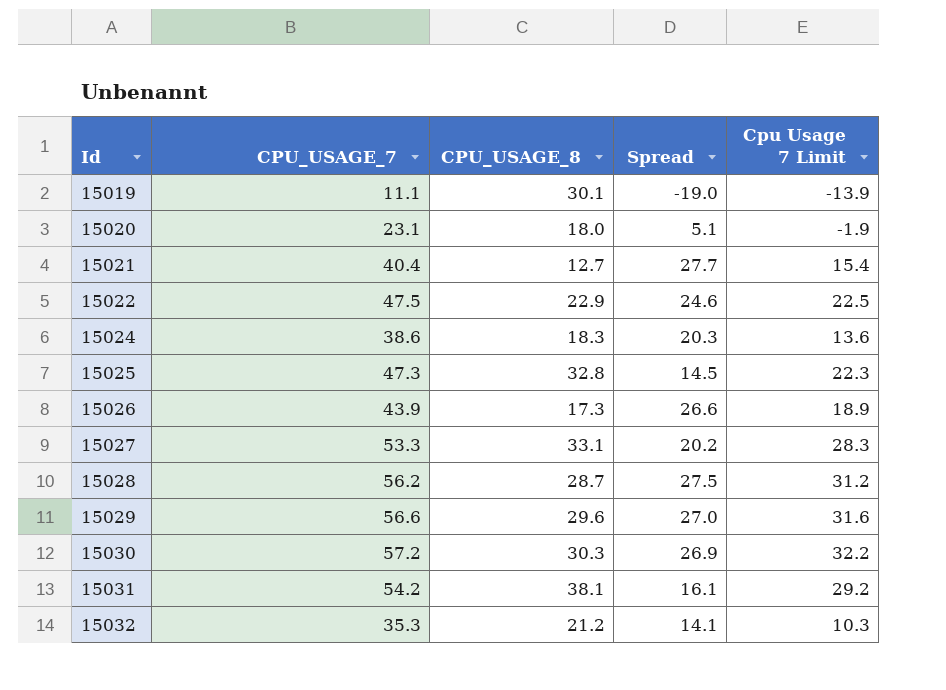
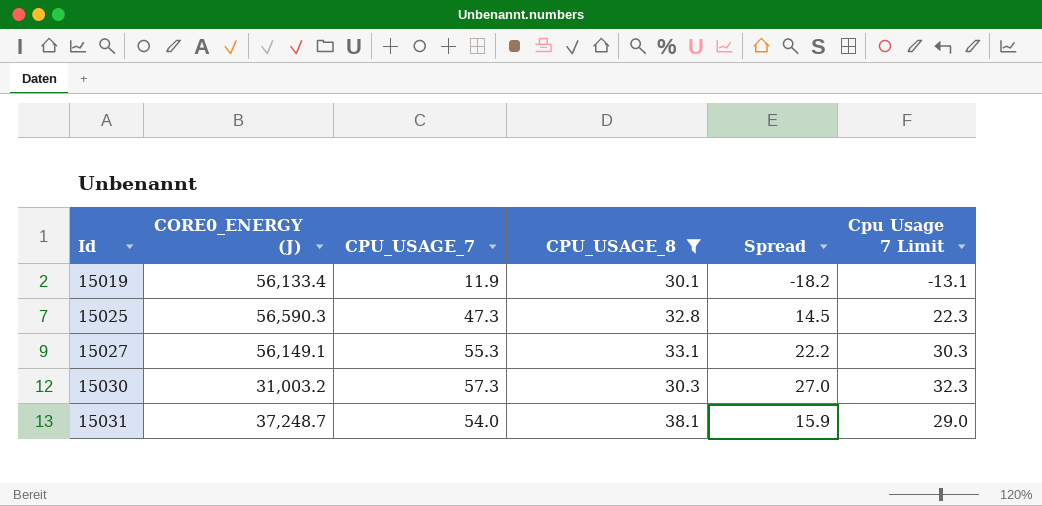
filter: none -> CPU_USAGE_8 >= 30.1
column CORE0_ENERGY (J) | position: none -> 2
15019 | CPU_USAGE_7: 11.1 -> 11.9
15019 | Spread: -19.0 -> -18.2
15019 | Cpu Usage 7 Limit: -13.9 -> -13.1
15027 | CPU_USAGE_7: 53.3 -> 55.3
15027 | Spread: 20.2 -> 22.2
15027 | Cpu Usage 7 Limit: 28.3 -> 30.3
15030 | CPU_USAGE_7: 57.2 -> 57.3
15030 | Spread: 26.9 -> 27.0
15030 | Cpu Usage 7 Limit: 32.2 -> 32.3
15031 | CPU_USAGE_7: 54.2 -> 54.0
15031 | Spread: 16.1 -> 15.9
15031 | Cpu Usage 7 Limit: 29.2 -> 29.0

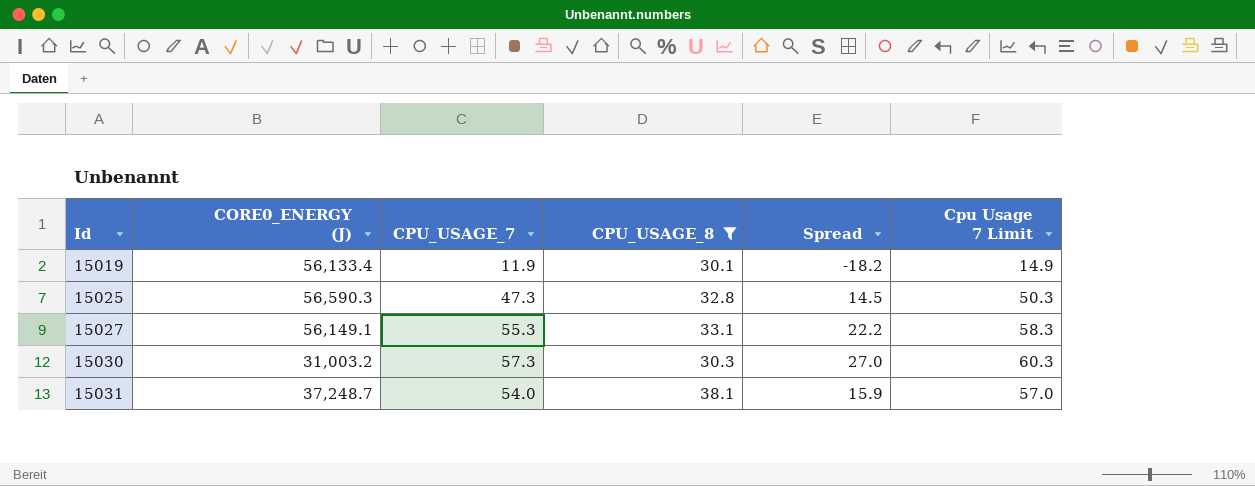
column Cpu Usage 7 Limit | formula: [CPU_USAGE_7] - 25 -> [CPU_USAGE_7] + 3

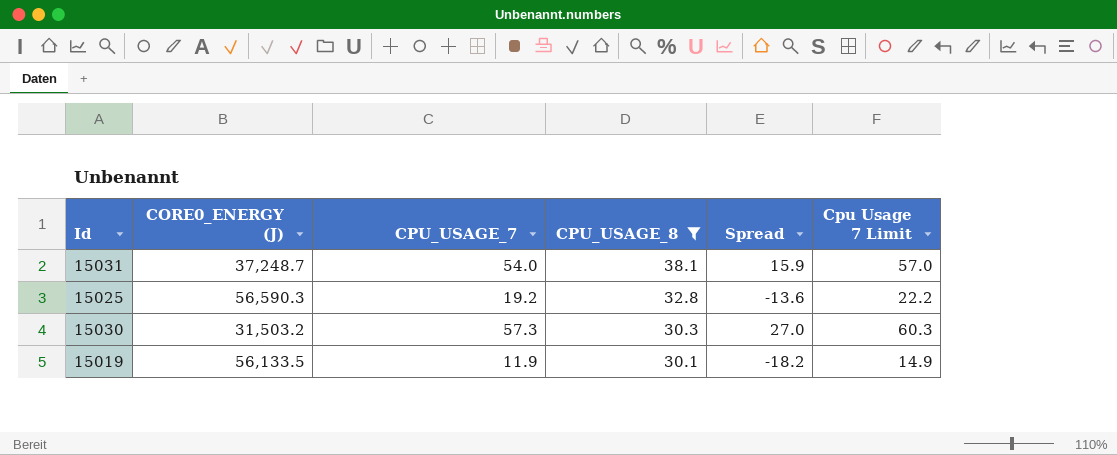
row order: Id ascending -> CPU_USAGE_8 descending
row 15027: 56,149.1 | 55.3 | 33.1 | 22.2 | 58.3 -> none
15025 | CPU_USAGE_7: 47.3 -> 19.2
15025 | Spread: 14.5 -> -13.6
15025 | Cpu Usage 7 Limit: 50.3 -> 22.2
15030 | CORE0_ENERGY (J): 31,003.2 -> 31,503.2
15019 | CORE0_ENERGY (J): 56,133.4 -> 56,133.5

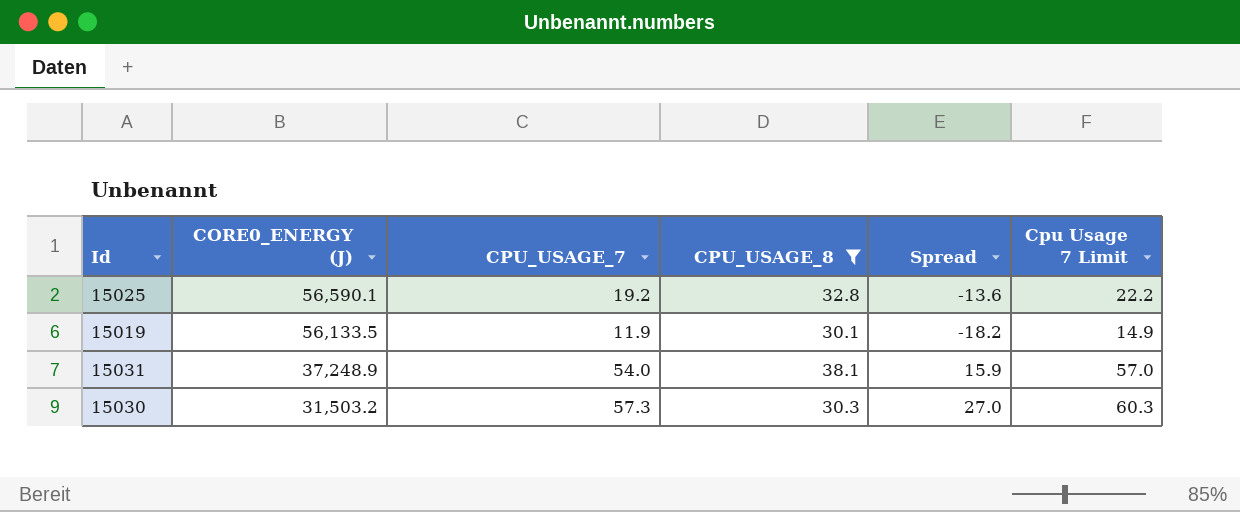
row order: CPU_USAGE_8 descending -> CORE0_ENERGY (J) descending
15025 | CORE0_ENERGY (J): 56,590.3 -> 56,590.1
15031 | CORE0_ENERGY (J): 37,248.7 -> 37,248.9

